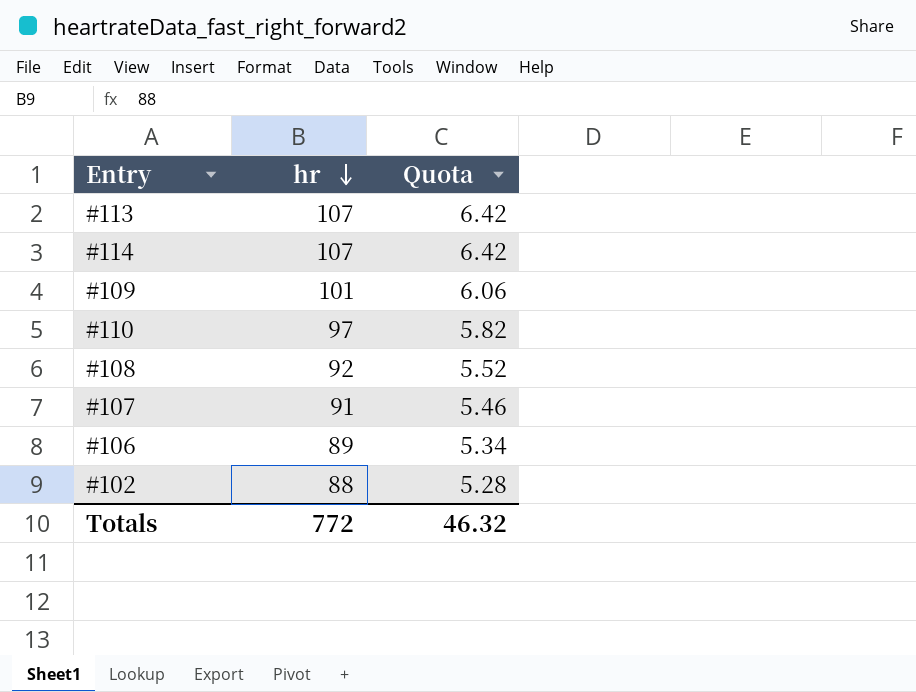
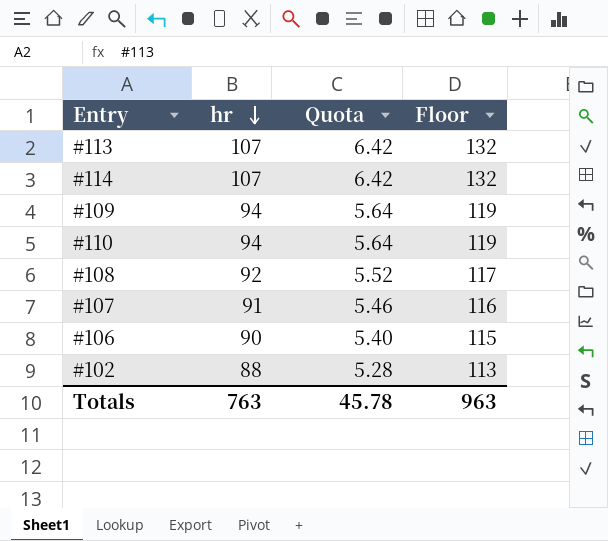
column Floor | formula: none -> [hr] + 25
#109 | hr: 101 -> 94
#109 | Quota: 6.06 -> 5.64
#110 | hr: 97 -> 94
#110 | Quota: 5.82 -> 5.64
#106 | hr: 89 -> 90
#106 | Quota: 5.34 -> 5.40
Totals | hr: 772 -> 763
Totals | Quota: 46.32 -> 45.78

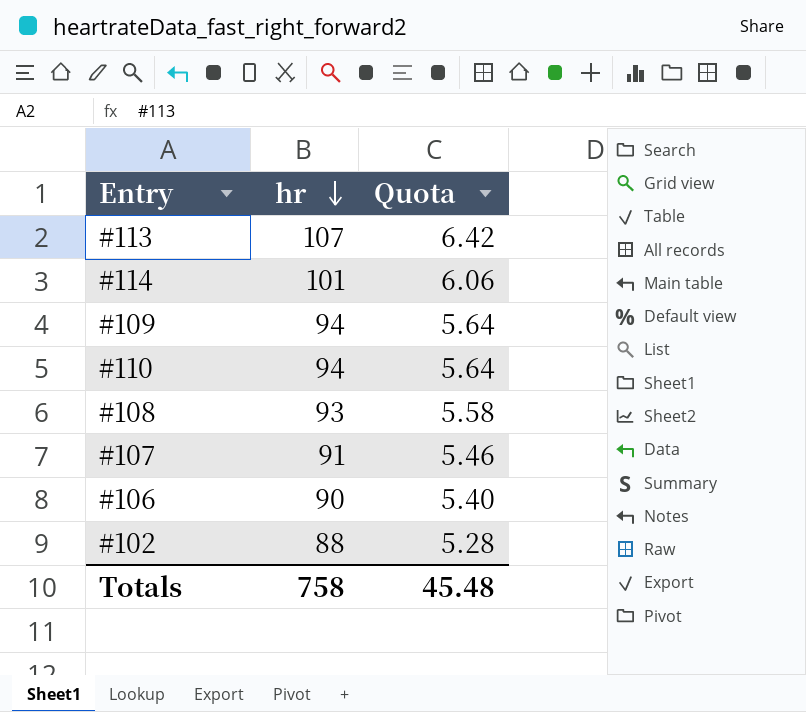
column Floor | formula: [hr] + 25 -> none
#114 | hr: 107 -> 101
#114 | Quota: 6.42 -> 6.06
#108 | hr: 92 -> 93
#108 | Quota: 5.52 -> 5.58
Totals | hr: 763 -> 758
Totals | Quota: 45.78 -> 45.48

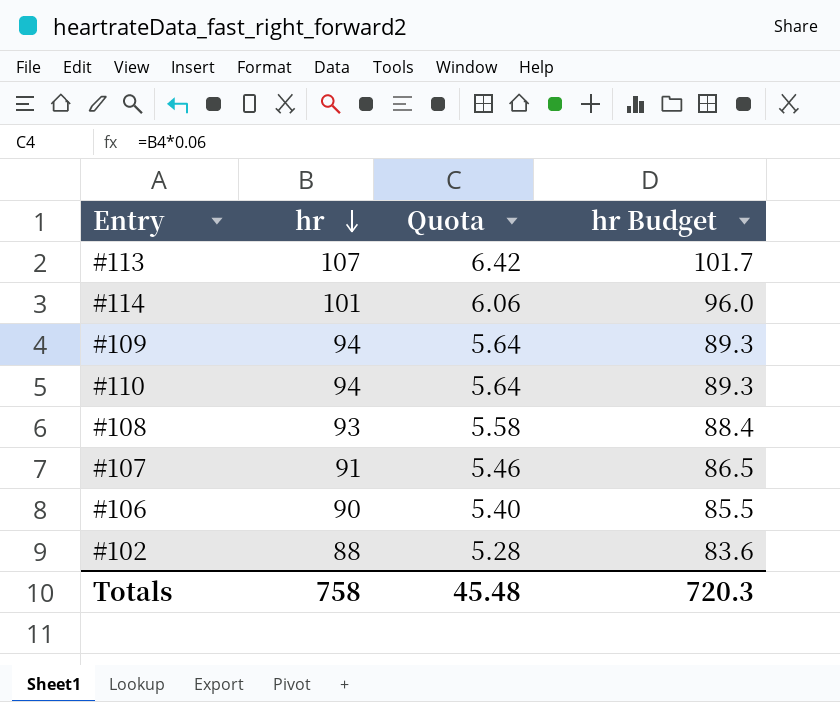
column hr Budget | formula: none -> [hr] * 0.95

